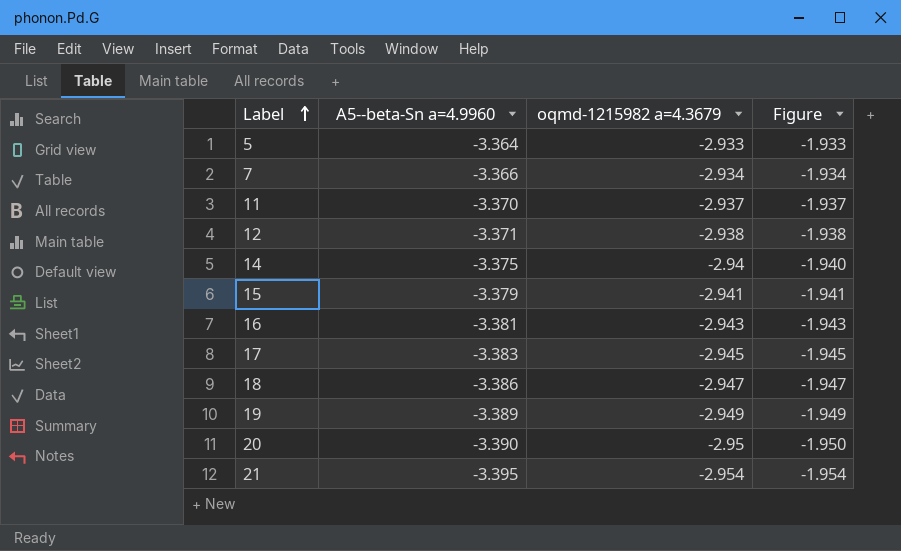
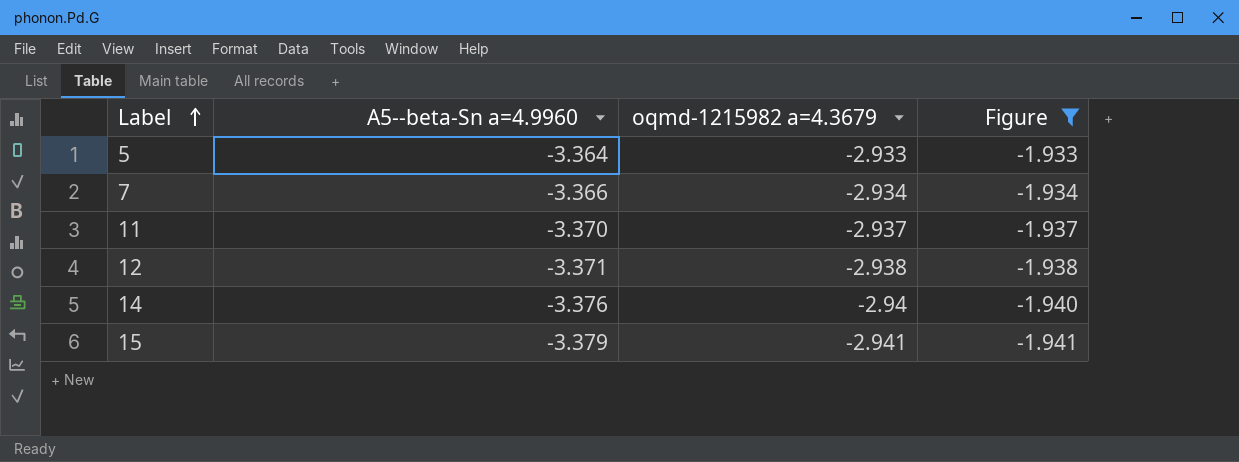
filter: none -> Figure >= -1.941
14 | A5--beta-Sn a=4.9960: -3.375 -> -3.376

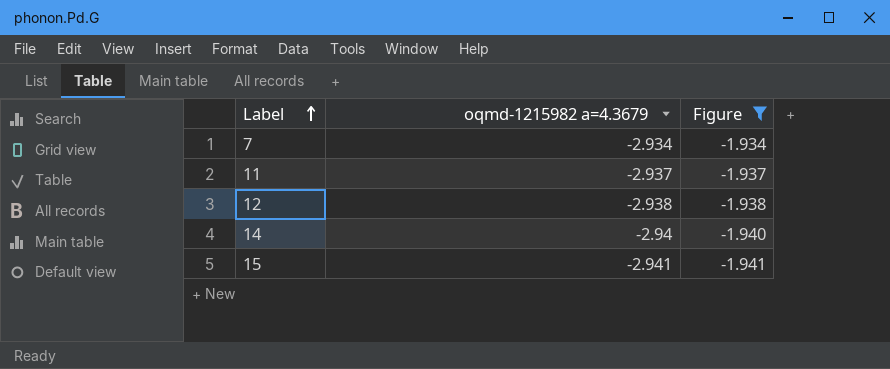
column A5--beta-Sn a=4.9960 | position: 2 -> none
row 5: -3.364 | -2.933 | -1.933 -> none

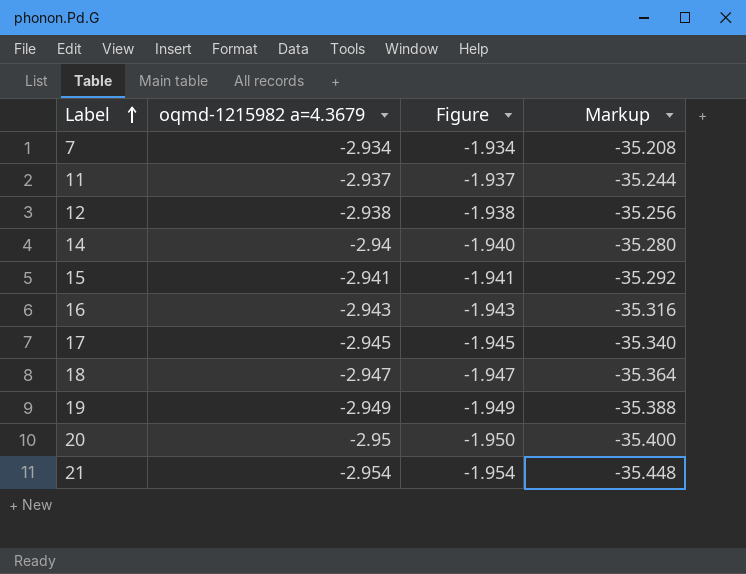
filter: Figure >= -1.941 -> none
column Markup | formula: none -> [oqmd-1215982 a=4.3679] * 12

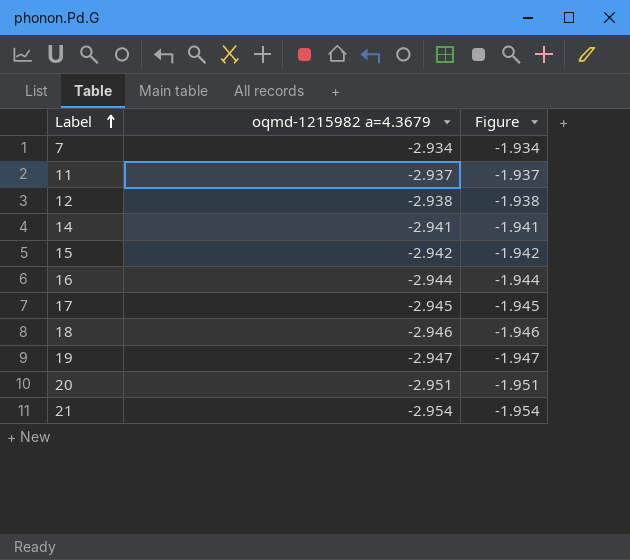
column Markup | formula: [oqmd-1215982 a=4.3679] * 12 -> none
14 | oqmd-1215982 a=4.3679: -2.94 -> -2.941
14 | Figure: -1.940 -> -1.941
15 | oqmd-1215982 a=4.3679: -2.941 -> -2.942
15 | Figure: -1.941 -> -1.942
16 | oqmd-1215982 a=4.3679: -2.943 -> -2.944
16 | Figure: -1.943 -> -1.944
18 | oqmd-1215982 a=4.3679: -2.947 -> -2.946
18 | Figure: -1.947 -> -1.946
19 | oqmd-1215982 a=4.3679: -2.949 -> -2.947
19 | Figure: -1.949 -> -1.947
20 | oqmd-1215982 a=4.3679: -2.95 -> -2.951
20 | Figure: -1.950 -> -1.951

